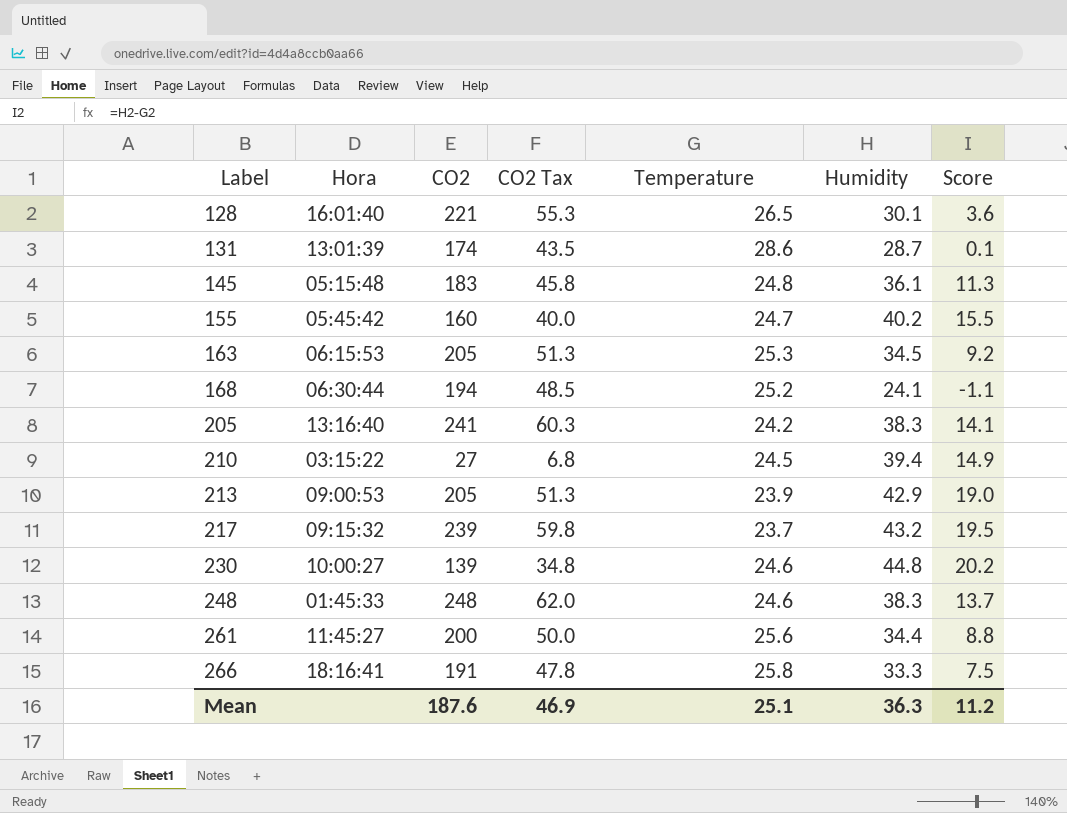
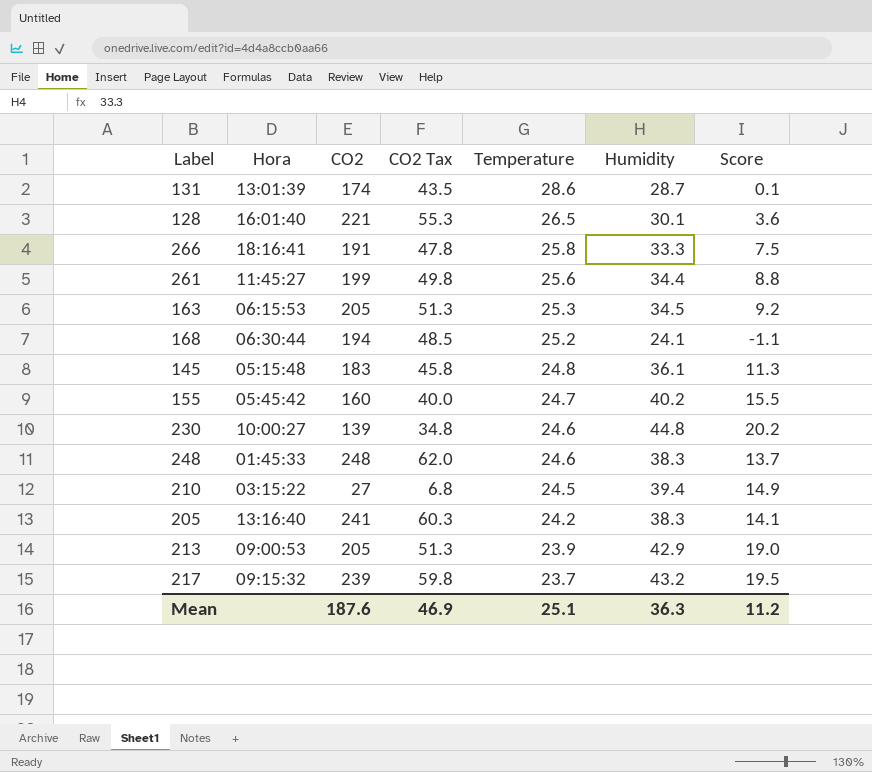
row order: Label ascending -> Temperature descending
261 | CO2: 200 -> 199
261 | CO2 Tax: 50.0 -> 49.8

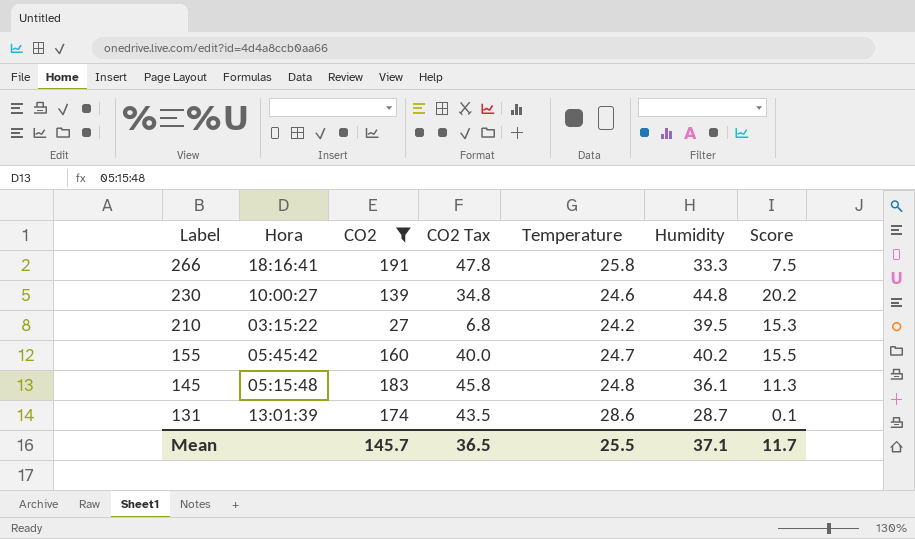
filter: none -> CO2 <= 191
row order: Temperature descending -> Label descending
210 | Temperature: 24.5 -> 24.2
210 | Humidity: 39.4 -> 39.5
210 | Score: 14.9 -> 15.3
Mean | CO2: 187.6 -> 145.7
Mean | CO2 Tax: 46.9 -> 36.5
Mean | Temperature: 25.1 -> 25.5
Mean | Humidity: 36.3 -> 37.1
Mean | Score: 11.2 -> 11.7

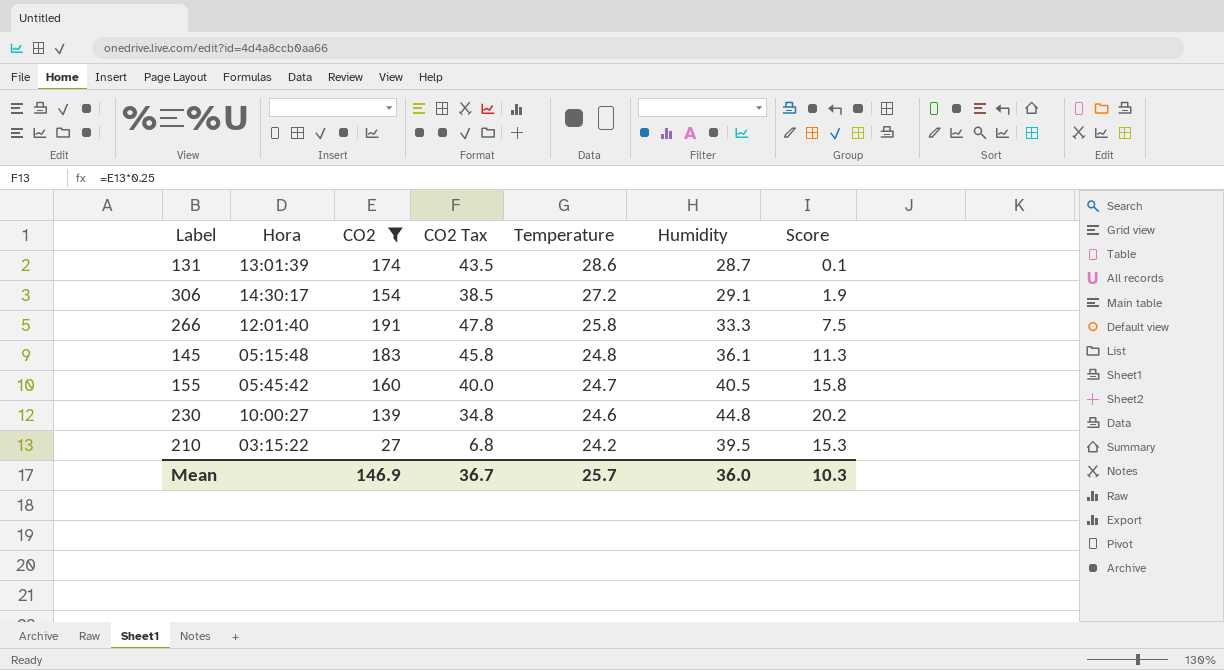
row order: Label descending -> Temperature descending
row 306: none -> 14:30:17 | 154 | 38.5 | 27.2 | 29.1 | 1.9
266 | Hora: 18:16:41 -> 12:01:40
155 | Humidity: 40.2 -> 40.5
155 | Score: 15.5 -> 15.8
Mean | CO2: 145.7 -> 146.9
Mean | CO2 Tax: 36.5 -> 36.7
Mean | Temperature: 25.5 -> 25.7
Mean | Humidity: 37.1 -> 36.0
Mean | Score: 11.7 -> 10.3

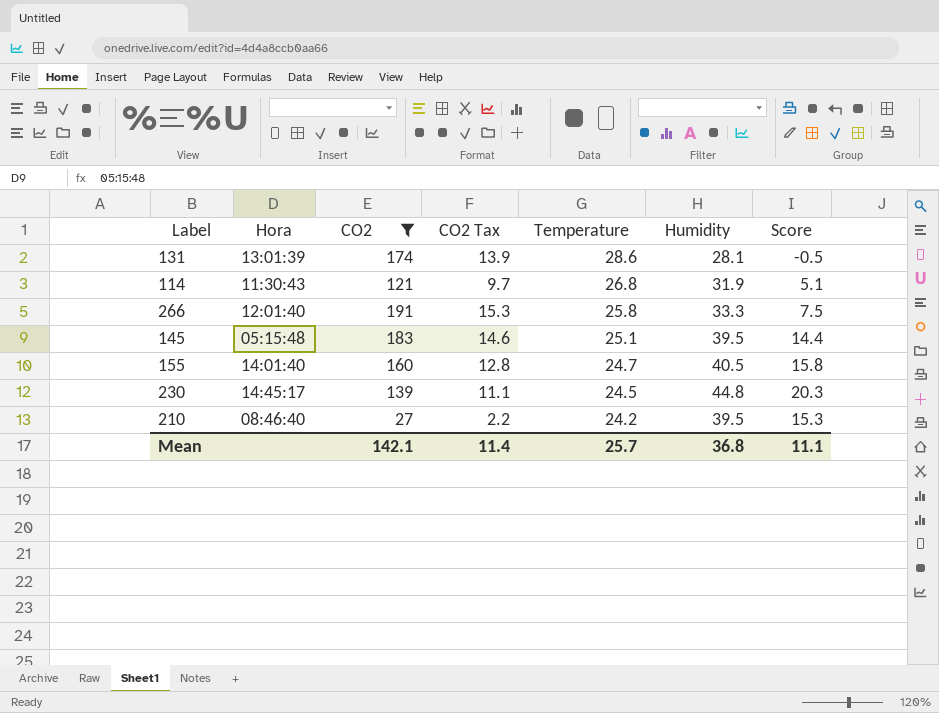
column CO2 Tax | formula: [CO2] * 0.25 -> [CO2] * 0.08
row 306: 14:30:17 | 154 | 38.5 | 27.2 | 29.1 | 1.9 -> none
131 | Humidity: 28.7 -> 28.1
131 | Score: 0.1 -> -0.5
row 114: none -> 11:30:43 | 121 | 9.7 | 26.8 | 31.9 | 5.1
145 | Temperature: 24.8 -> 25.1
145 | Humidity: 36.1 -> 39.5
145 | Score: 11.3 -> 14.4
155 | Hora: 05:45:42 -> 14:01:40
230 | Hora: 10:00:27 -> 14:45:17
230 | Temperature: 24.6 -> 24.5
230 | Score: 20.2 -> 20.3
210 | Hora: 03:15:22 -> 08:46:40
Mean | CO2: 146.9 -> 142.1
Mean | CO2 Tax: 36.7 -> 11.4
Mean | Humidity: 36.0 -> 36.8
Mean | Score: 10.3 -> 11.1

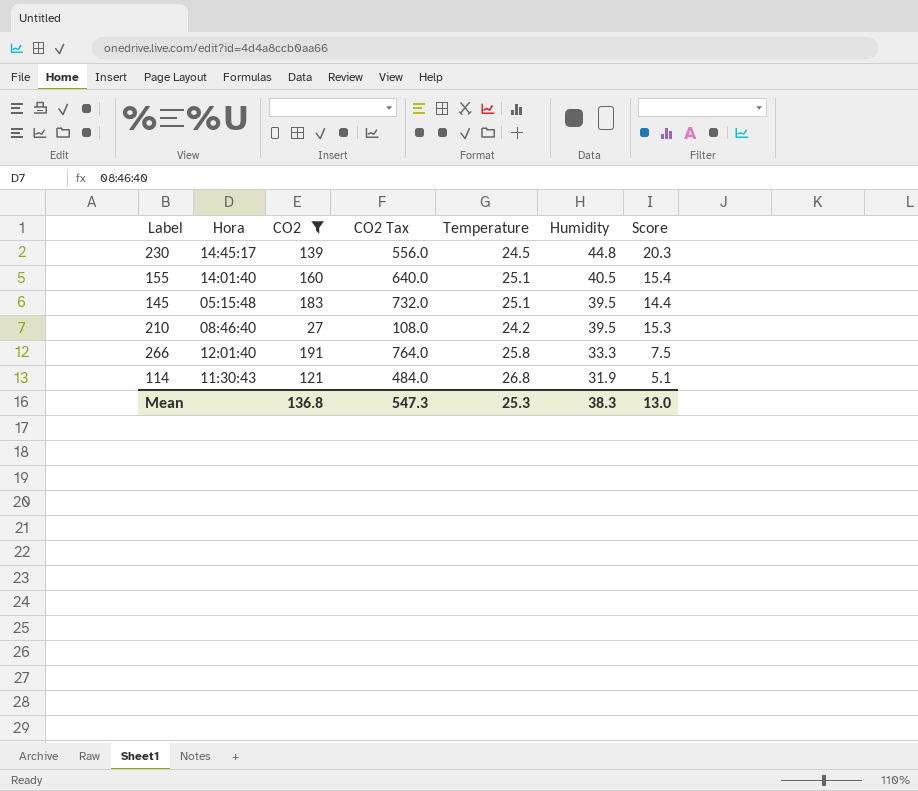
row order: Temperature descending -> Humidity descending
column CO2 Tax | formula: [CO2] * 0.08 -> [CO2] * 4
row 131: 13:01:39 | 174 | 13.9 | 28.6 | 28.1 | -0.5 -> none
155 | Temperature: 24.7 -> 25.1
155 | Score: 15.8 -> 15.4
Mean | CO2: 142.1 -> 136.8
Mean | CO2 Tax: 11.4 -> 547.3
Mean | Temperature: 25.7 -> 25.3
Mean | Humidity: 36.8 -> 38.3
Mean | Score: 11.1 -> 13.0

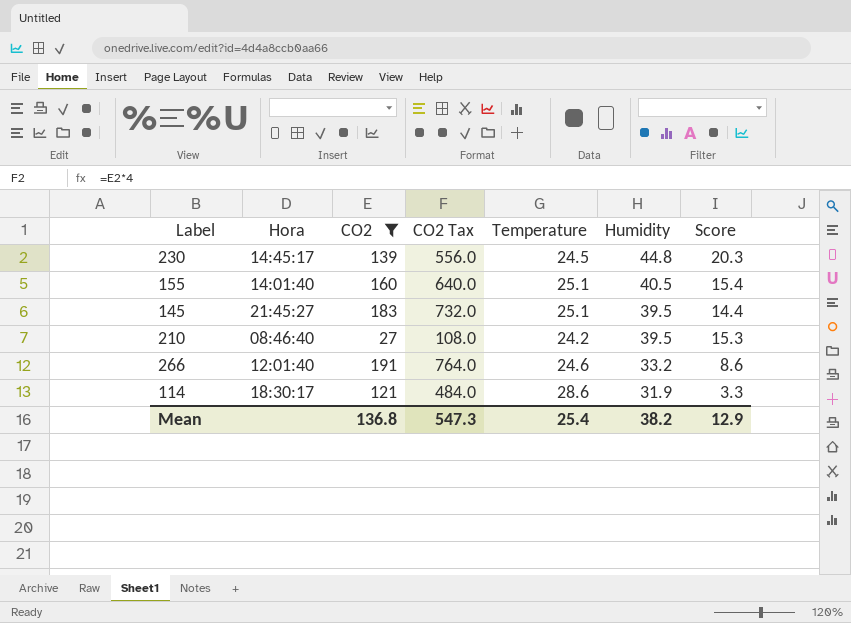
145 | Hora: 05:15:48 -> 21:45:27
266 | Temperature: 25.8 -> 24.6
266 | Humidity: 33.3 -> 33.2
266 | Score: 7.5 -> 8.6
114 | Hora: 11:30:43 -> 18:30:17
114 | Temperature: 26.8 -> 28.6
114 | Score: 5.1 -> 3.3
Mean | Temperature: 25.3 -> 25.4
Mean | Humidity: 38.3 -> 38.2
Mean | Score: 13.0 -> 12.9

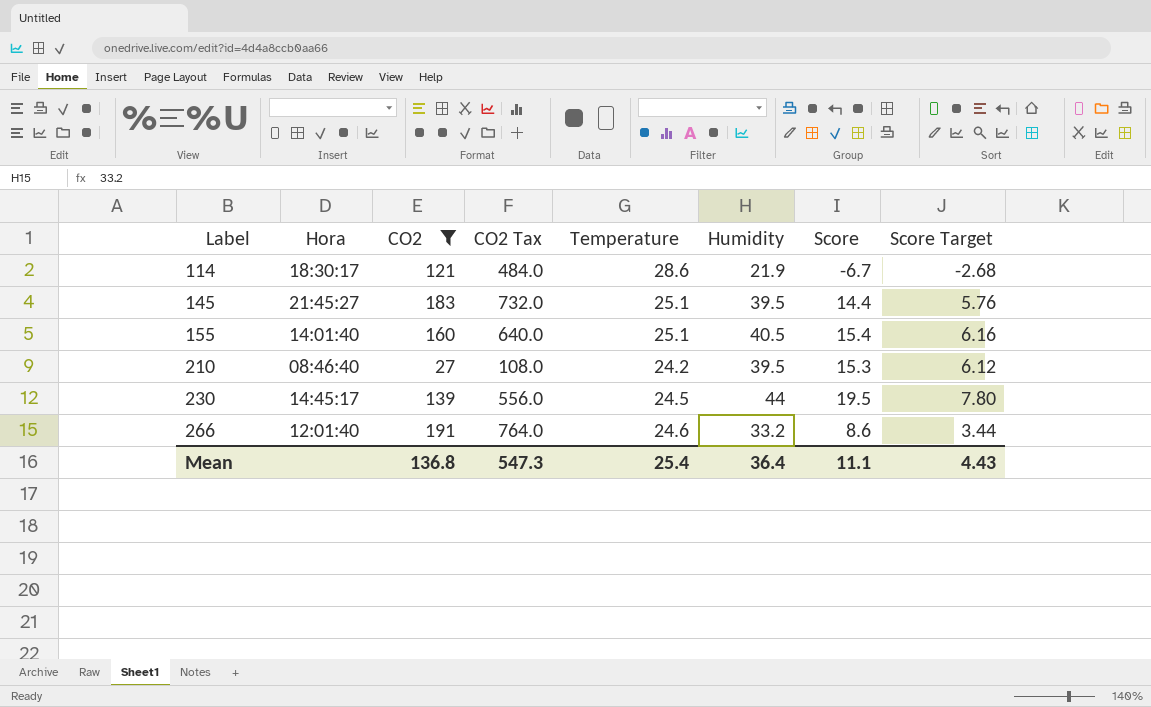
row order: Humidity descending -> Label ascending
column Score Target | formula: none -> [Score] * 0.4
114 | Humidity: 31.9 -> 21.9
114 | Score: 3.3 -> -6.7
230 | Humidity: 44.8 -> 44
230 | Score: 20.3 -> 19.5
Mean | Humidity: 38.2 -> 36.4
Mean | Score: 12.9 -> 11.1

